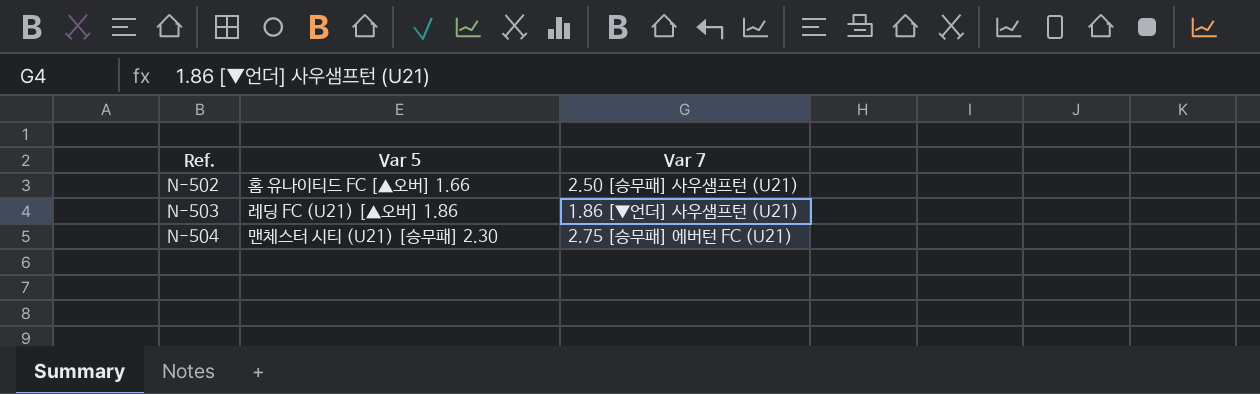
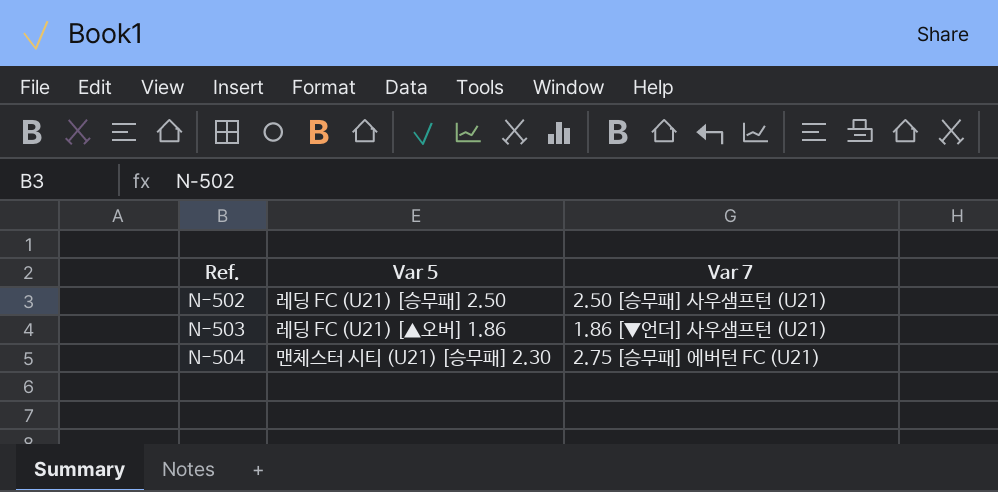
N-502 | Var 5: 홈 유나이티드 FC [▲오버] 1.66 -> 레딩 FC (U21) [승무패] 2.50

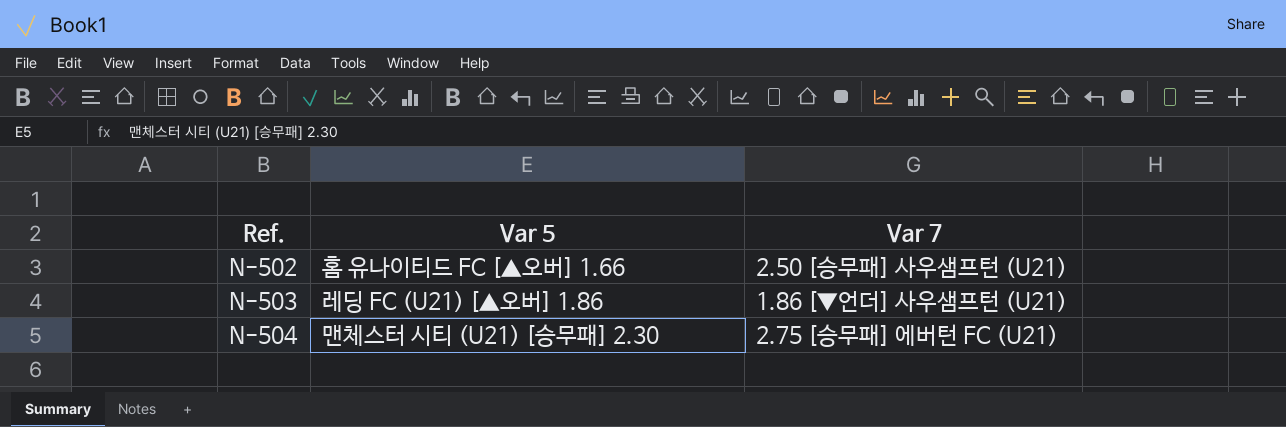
N-502 | Var 5: 레딩 FC (U21) [승무패] 2.50 -> 홈 유나이티드 FC [▲오버] 1.66

